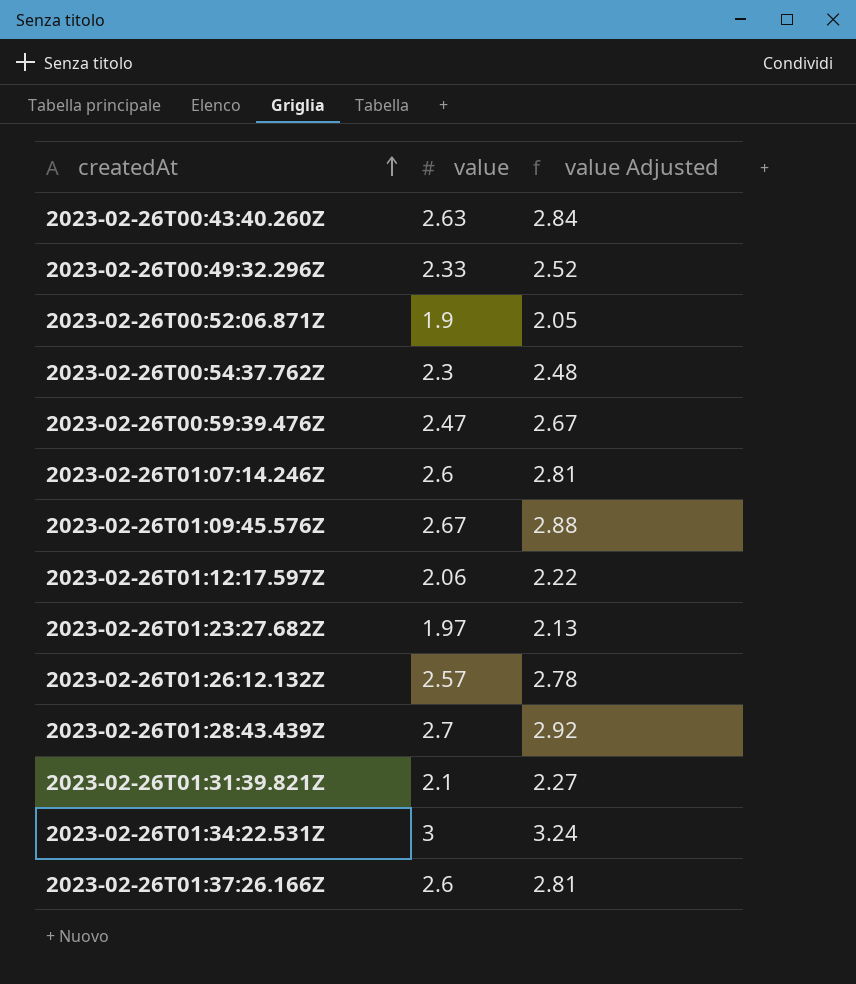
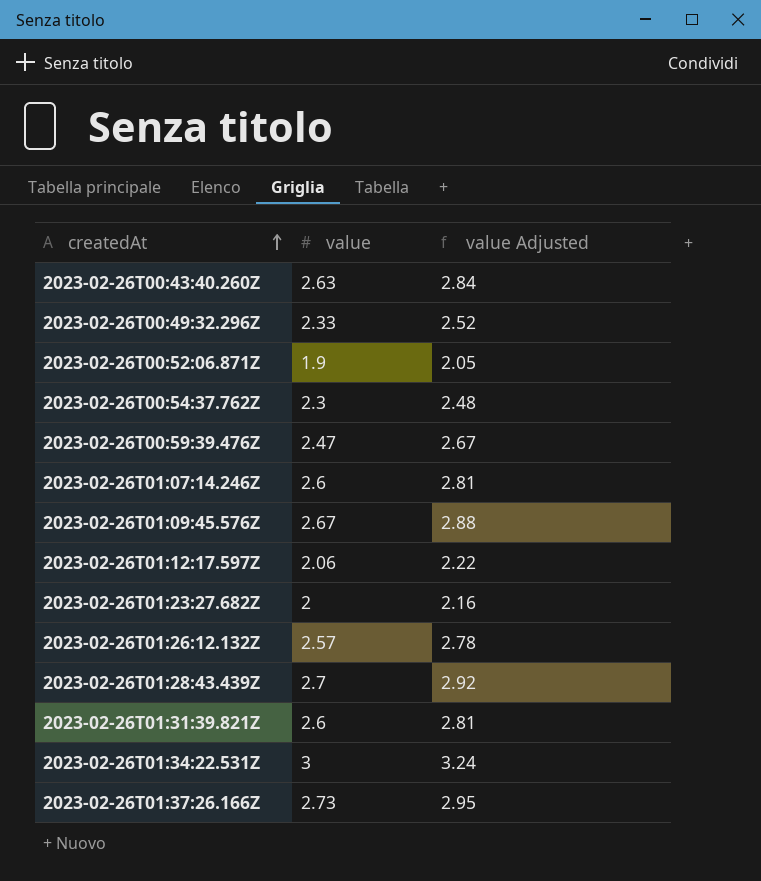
2023-02-26T01:23:27.682Z | value: 1.97 -> 2
2023-02-26T01:23:27.682Z | value Adjusted: 2.13 -> 2.16
2023-02-26T01:31:39.821Z | value: 2.1 -> 2.6
2023-02-26T01:31:39.821Z | value Adjusted: 2.27 -> 2.81
2023-02-26T01:37:26.166Z | value: 2.6 -> 2.73
2023-02-26T01:37:26.166Z | value Adjusted: 2.81 -> 2.95

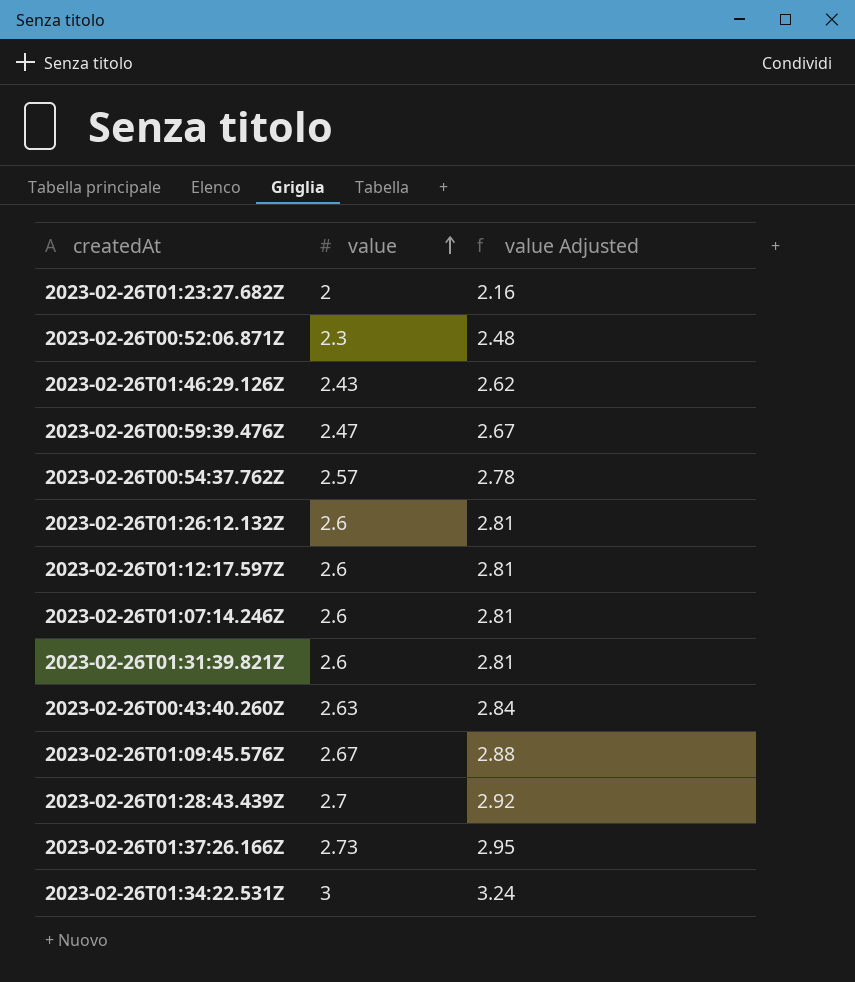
row order: createdAt ascending -> value ascending
row 2023-02-26T00:49:32.296Z: 2.33 | 2.52 -> none
2023-02-26T00:52:06.871Z | value: 1.9 -> 2.3
2023-02-26T00:52:06.871Z | value Adjusted: 2.05 -> 2.48
row 2023-02-26T01:46:29.126Z: none -> 2.43 | 2.62
2023-02-26T00:54:37.762Z | value: 2.3 -> 2.57
2023-02-26T00:54:37.762Z | value Adjusted: 2.48 -> 2.78
2023-02-26T01:26:12.132Z | value: 2.57 -> 2.6
2023-02-26T01:26:12.132Z | value Adjusted: 2.78 -> 2.81
2023-02-26T01:12:17.597Z | value: 2.06 -> 2.6
2023-02-26T01:12:17.597Z | value Adjusted: 2.22 -> 2.81

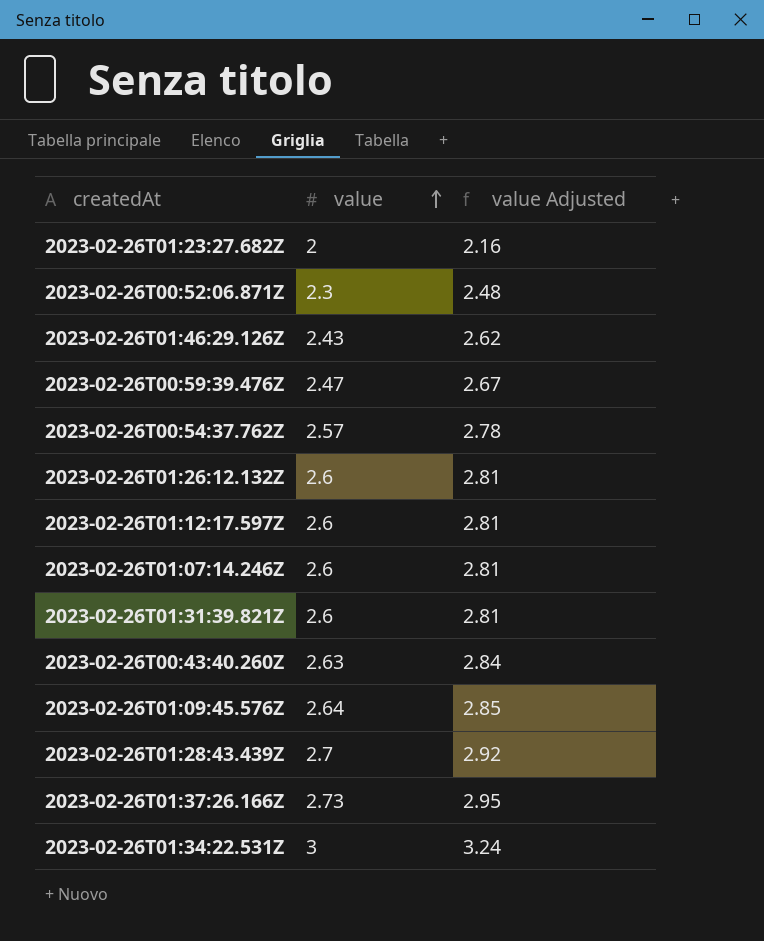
2023-02-26T01:09:45.576Z | value: 2.67 -> 2.64
2023-02-26T01:09:45.576Z | value Adjusted: 2.88 -> 2.85

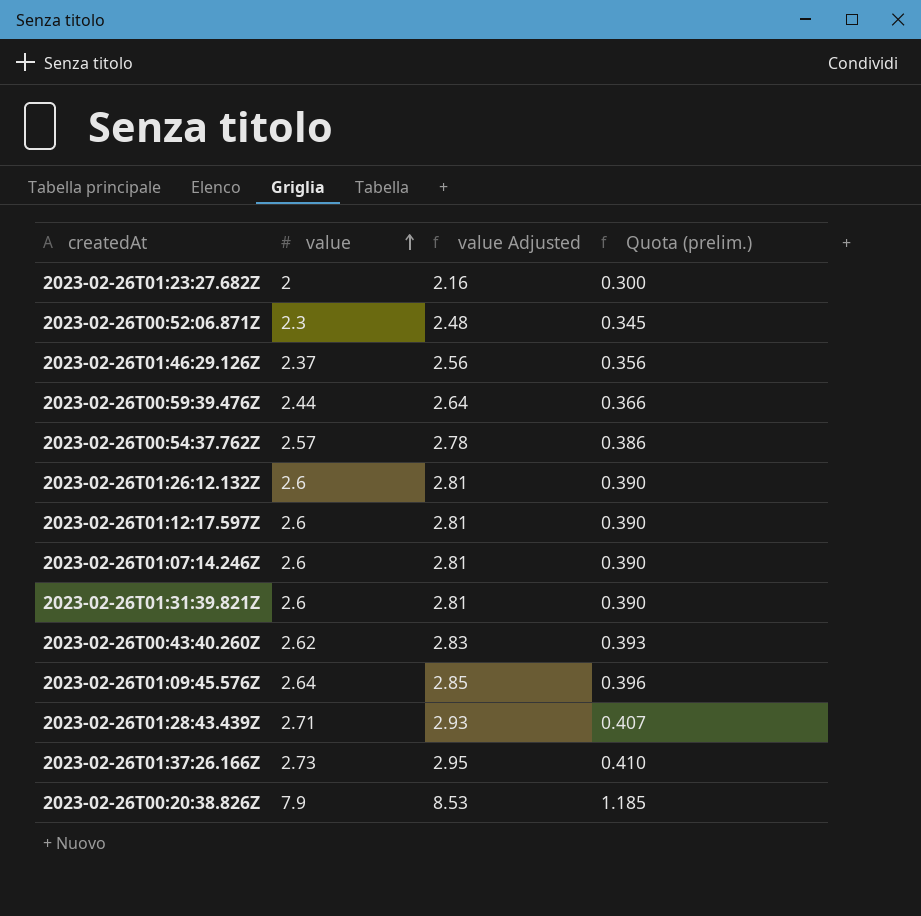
column Quota (prelim.) | formula: none -> [value] * 0.15
row 2023-02-26T01:34:22.531Z: 3 | 3.24 -> none
2023-02-26T01:46:29.126Z | value: 2.43 -> 2.37
2023-02-26T01:46:29.126Z | value Adjusted: 2.62 -> 2.56
2023-02-26T00:59:39.476Z | value: 2.47 -> 2.44
2023-02-26T00:59:39.476Z | value Adjusted: 2.67 -> 2.64
2023-02-26T00:43:40.260Z | value: 2.63 -> 2.62
2023-02-26T00:43:40.260Z | value Adjusted: 2.84 -> 2.83
2023-02-26T01:28:43.439Z | value: 2.7 -> 2.71
2023-02-26T01:28:43.439Z | value Adjusted: 2.92 -> 2.93
row 2023-02-26T00:20:38.826Z: none -> 7.9 | 8.53 | 1.185

